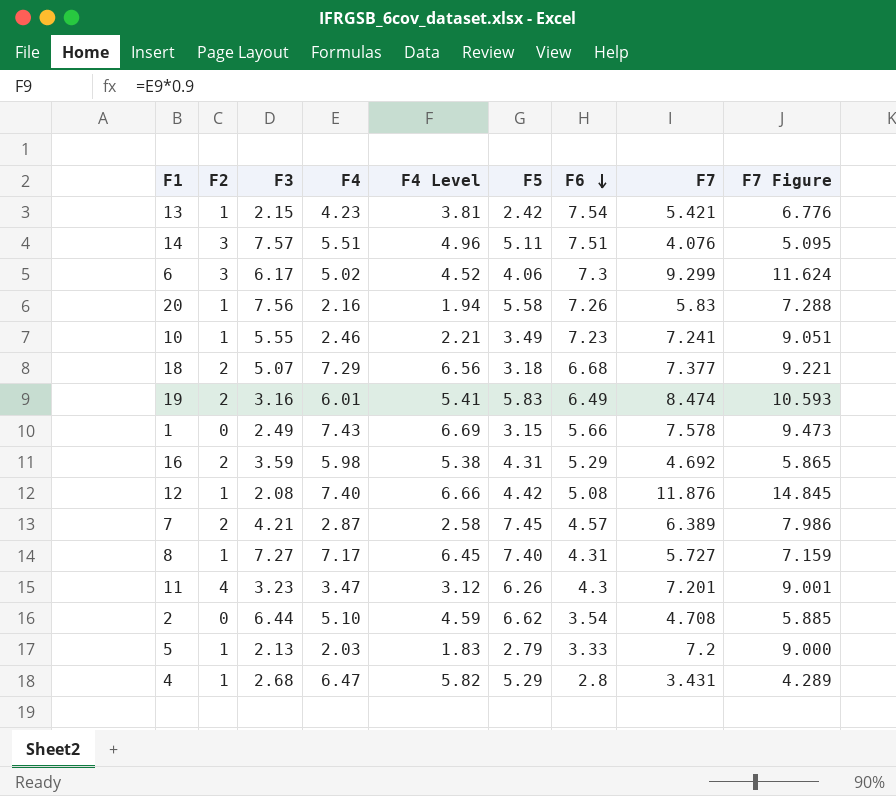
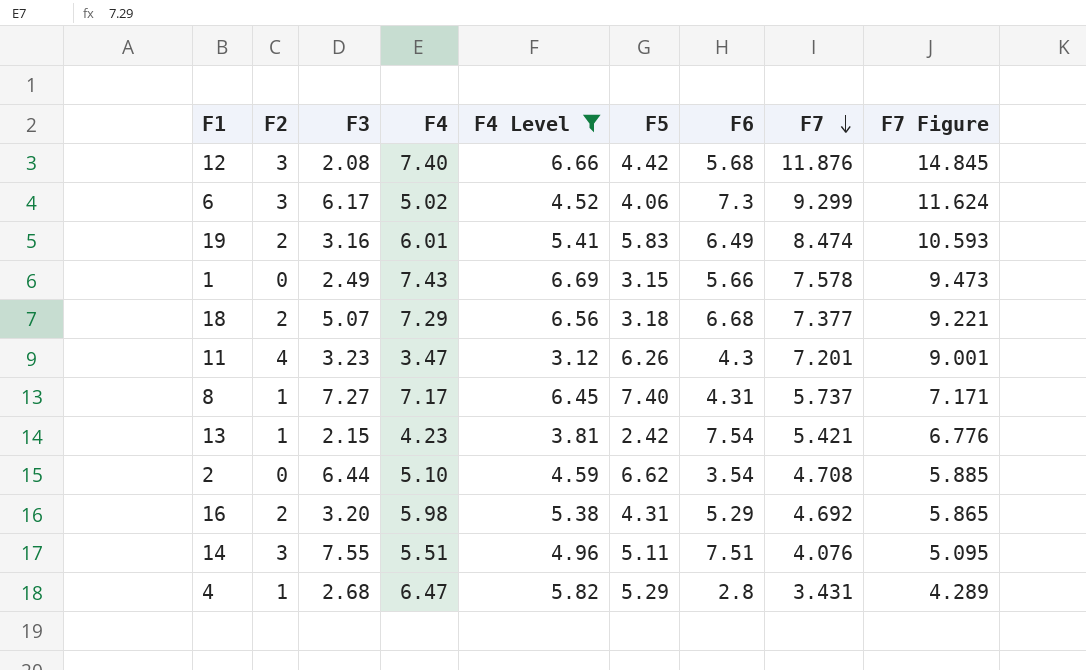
filter: none -> F4 Level >= 3.12
row order: F6 descending -> F7 descending
12 | F2: 1 -> 3
12 | F6: 5.08 -> 5.68
8 | F7: 5.727 -> 5.737
8 | F7 Figure: 7.159 -> 7.171
16 | F3: 3.59 -> 3.20
14 | F3: 7.57 -> 7.55

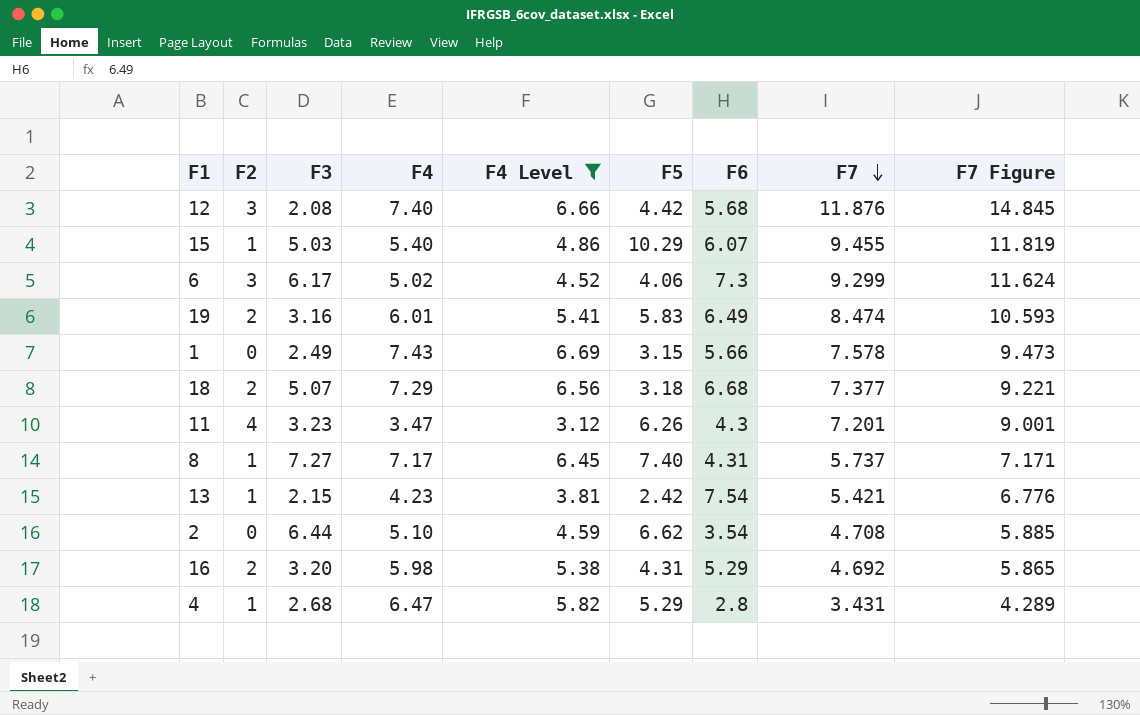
row 14: 3 | 7.55 | 5.51 | 4.96 | 5.11 | 7.51 | 4.076 | 5.095 -> none
row 15: none -> 1 | 5.03 | 5.40 | 4.86 | 10.29 | 6.07 | 9.455 | 11.819

